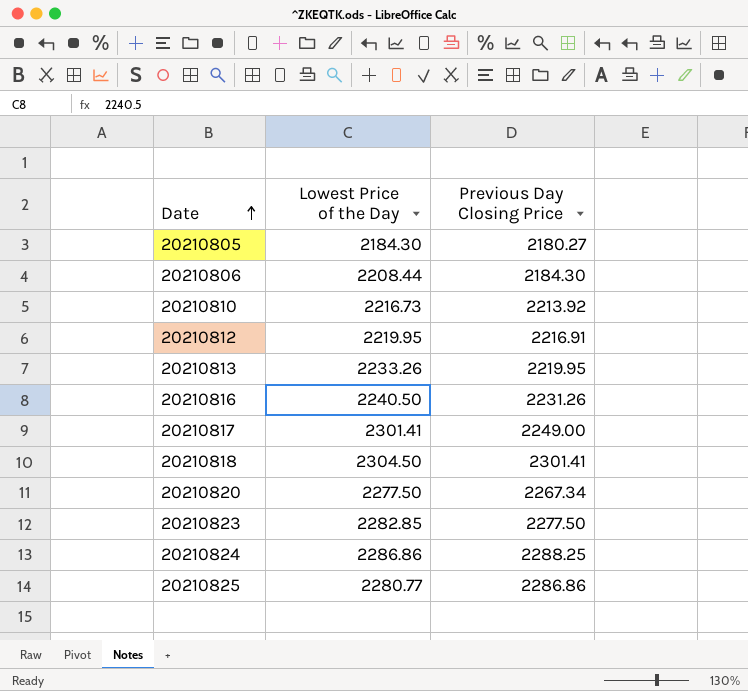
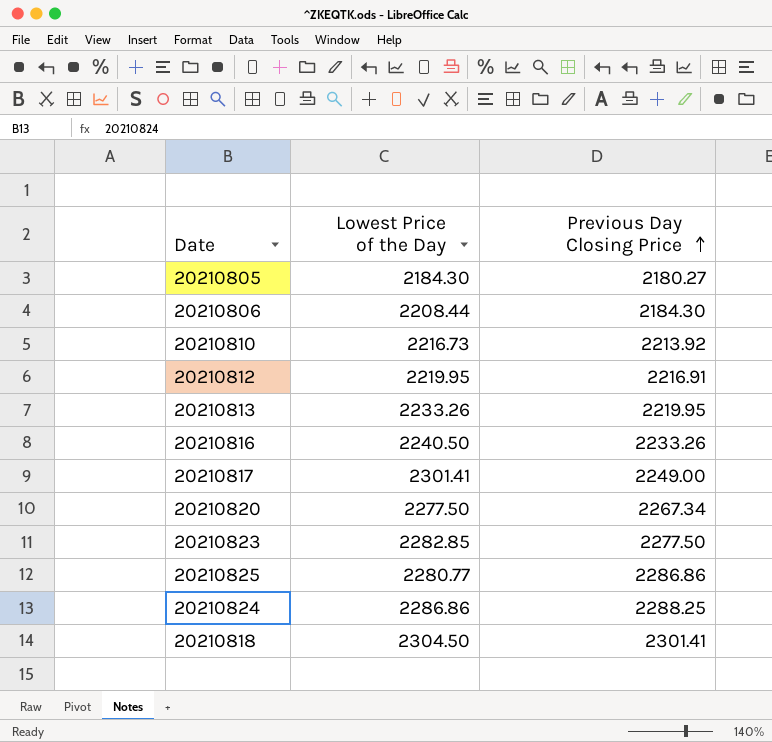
row order: Date ascending -> Previous Day Closing Price ascending
20210816 | Previous Day Closing Price: 2231.26 -> 2233.26

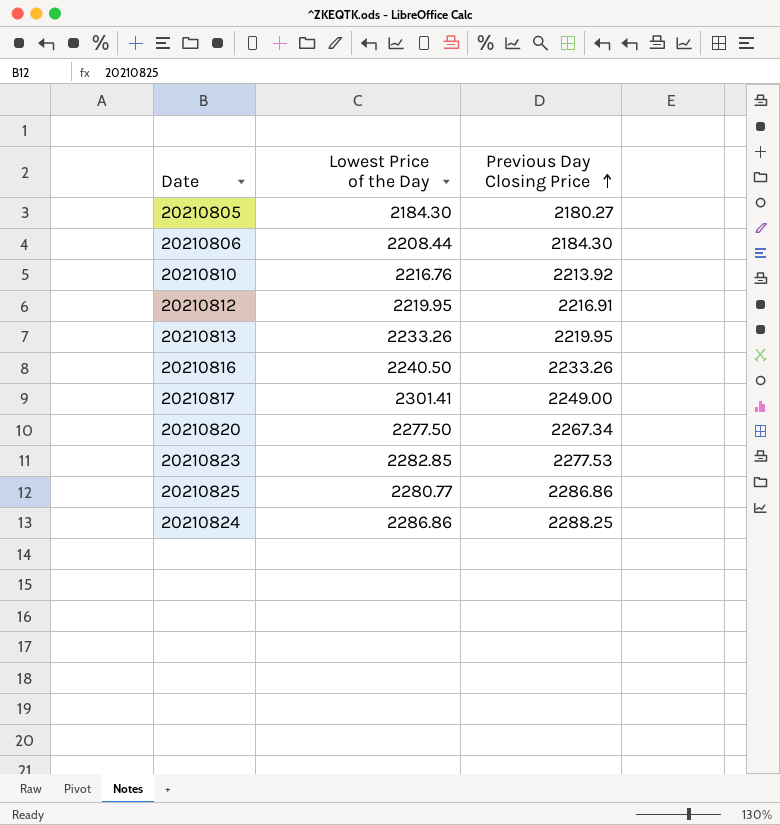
row 20210818: 2304.50 | 2301.41 -> none
20210810 | Lowest Price of the Day: 2216.73 -> 2216.76
20210823 | Previous Day Closing Price: 2277.50 -> 2277.53

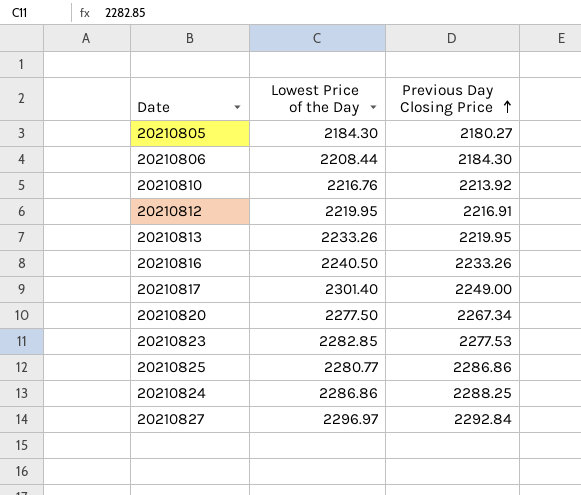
20210817 | Lowest Price of the Day: 2301.41 -> 2301.40
row 20210827: none -> 2296.97 | 2292.84

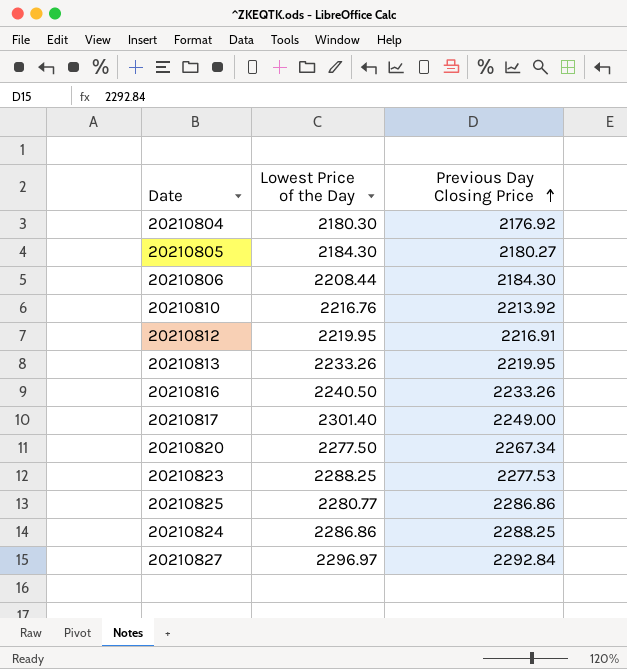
row 20210804: none -> 2180.30 | 2176.92
20210823 | Lowest Price of the Day: 2282.85 -> 2288.25

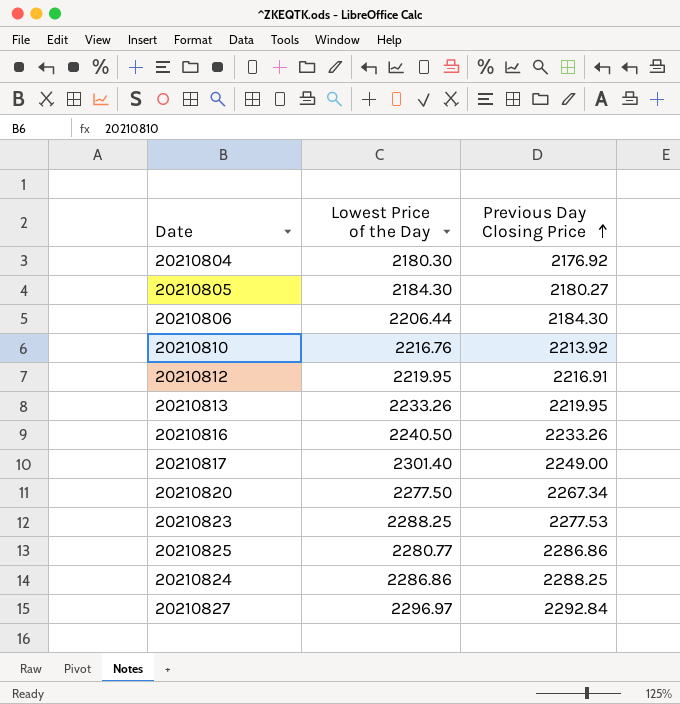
20210806 | Lowest Price of the Day: 2208.44 -> 2206.44

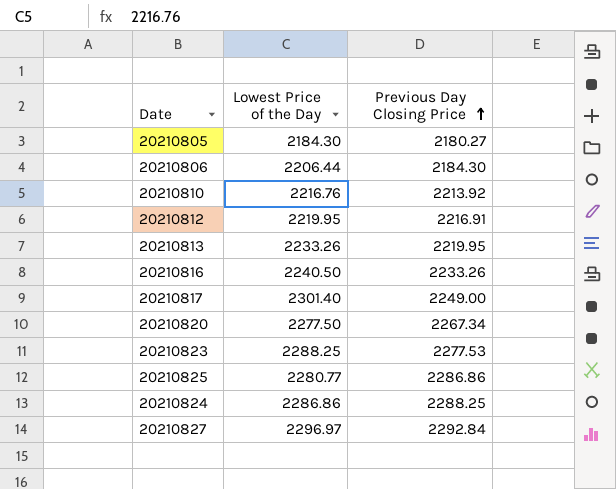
row 20210804: 2180.30 | 2176.92 -> none

